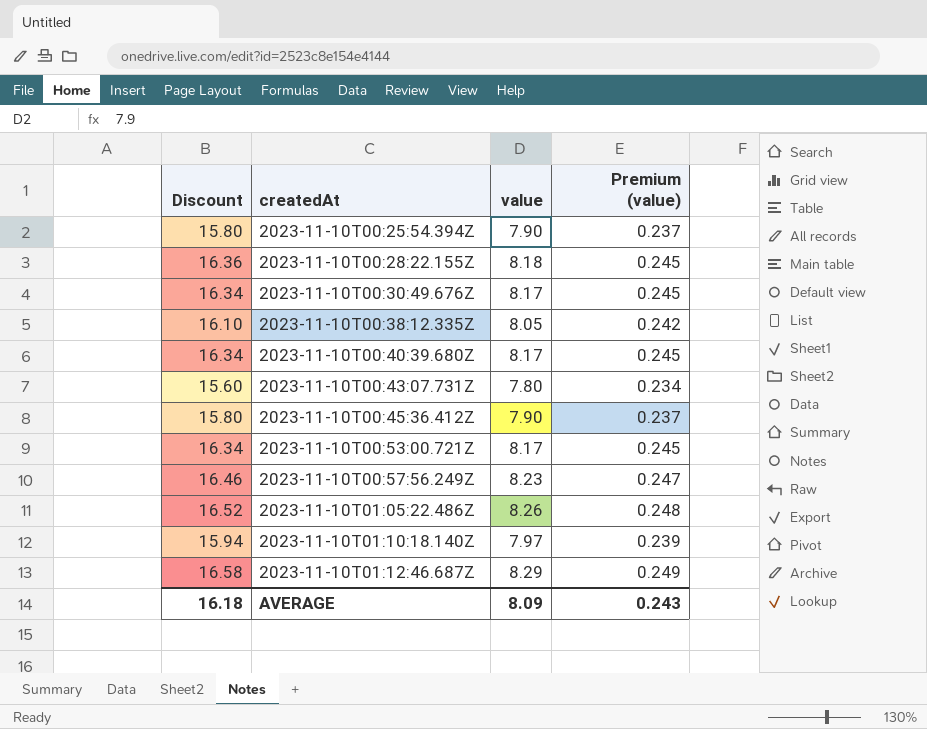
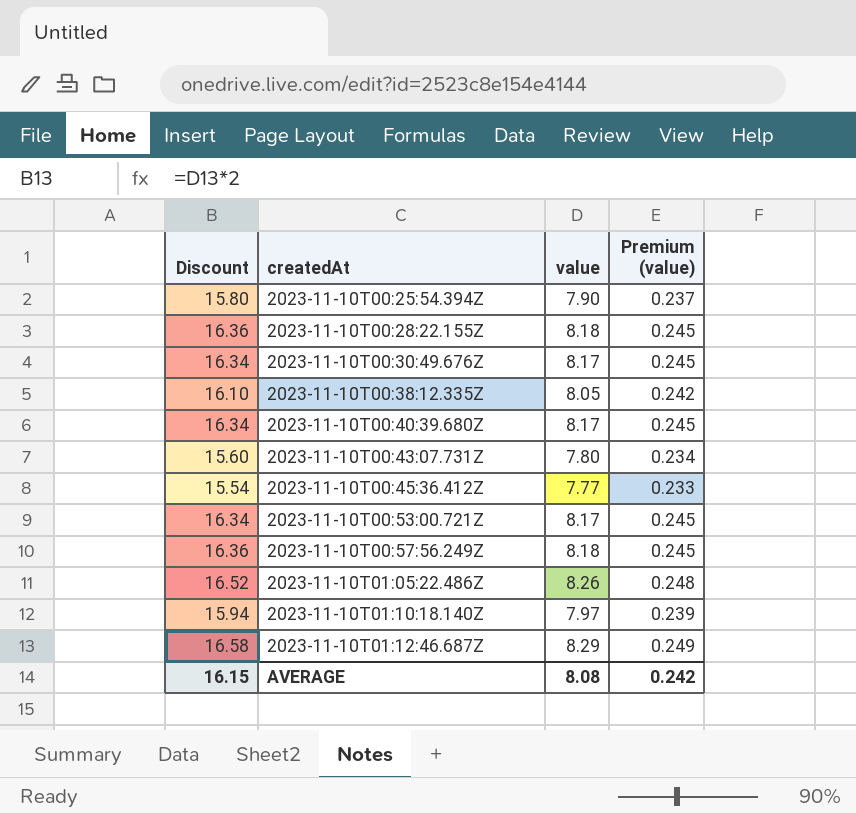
2023-11-10T00:45:36.412Z | Discount: 15.80 -> 15.54
2023-11-10T00:45:36.412Z | value: 7.90 -> 7.77
2023-11-10T00:45:36.412Z | Premium (value): 0.237 -> 0.233
2023-11-10T00:57:56.249Z | Discount: 16.46 -> 16.36
2023-11-10T00:57:56.249Z | value: 8.23 -> 8.18
2023-11-10T00:57:56.249Z | Premium (value): 0.247 -> 0.245
AVERAGE | Discount: 16.18 -> 16.15
AVERAGE | value: 8.09 -> 8.08
AVERAGE | Premium (value): 0.243 -> 0.242

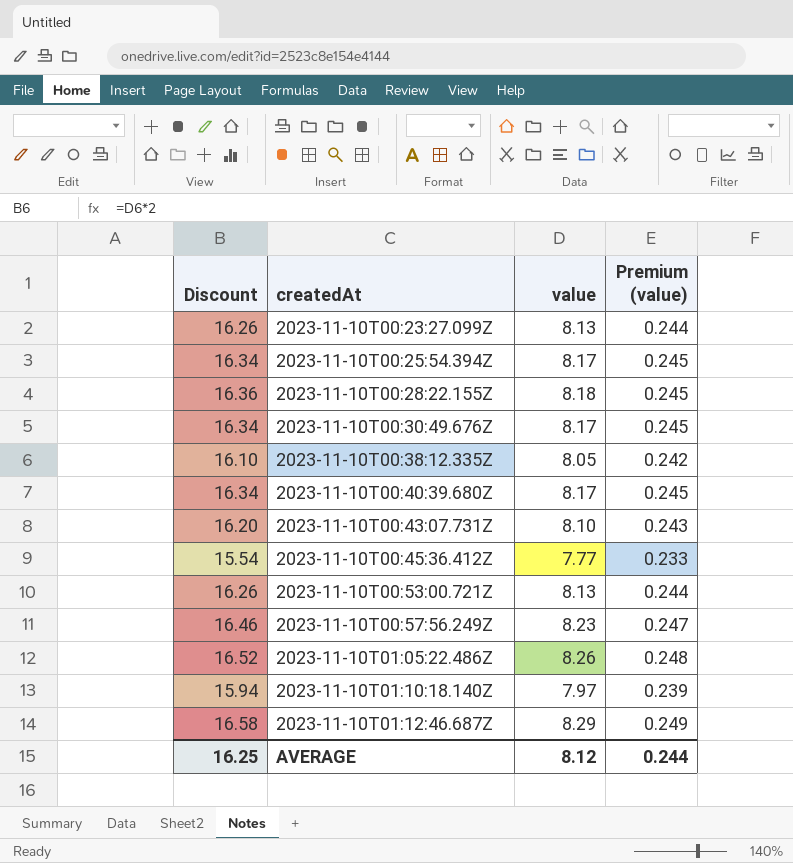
row 2023-11-10T00:23:27.099Z: none -> 16.26 | 8.13 | 0.244
2023-11-10T00:25:54.394Z | Discount: 15.80 -> 16.34
2023-11-10T00:25:54.394Z | value: 7.90 -> 8.17
2023-11-10T00:25:54.394Z | Premium (value): 0.237 -> 0.245
2023-11-10T00:43:07.731Z | Discount: 15.60 -> 16.20
2023-11-10T00:43:07.731Z | value: 7.80 -> 8.10
2023-11-10T00:43:07.731Z | Premium (value): 0.234 -> 0.243
2023-11-10T00:53:00.721Z | Discount: 16.34 -> 16.26
2023-11-10T00:53:00.721Z | value: 8.17 -> 8.13
2023-11-10T00:53:00.721Z | Premium (value): 0.245 -> 0.244
2023-11-10T00:57:56.249Z | Discount: 16.36 -> 16.46
2023-11-10T00:57:56.249Z | value: 8.18 -> 8.23
2023-11-10T00:57:56.249Z | Premium (value): 0.245 -> 0.247
AVERAGE | Discount: 16.15 -> 16.25
AVERAGE | value: 8.08 -> 8.12
AVERAGE | Premium (value): 0.242 -> 0.244

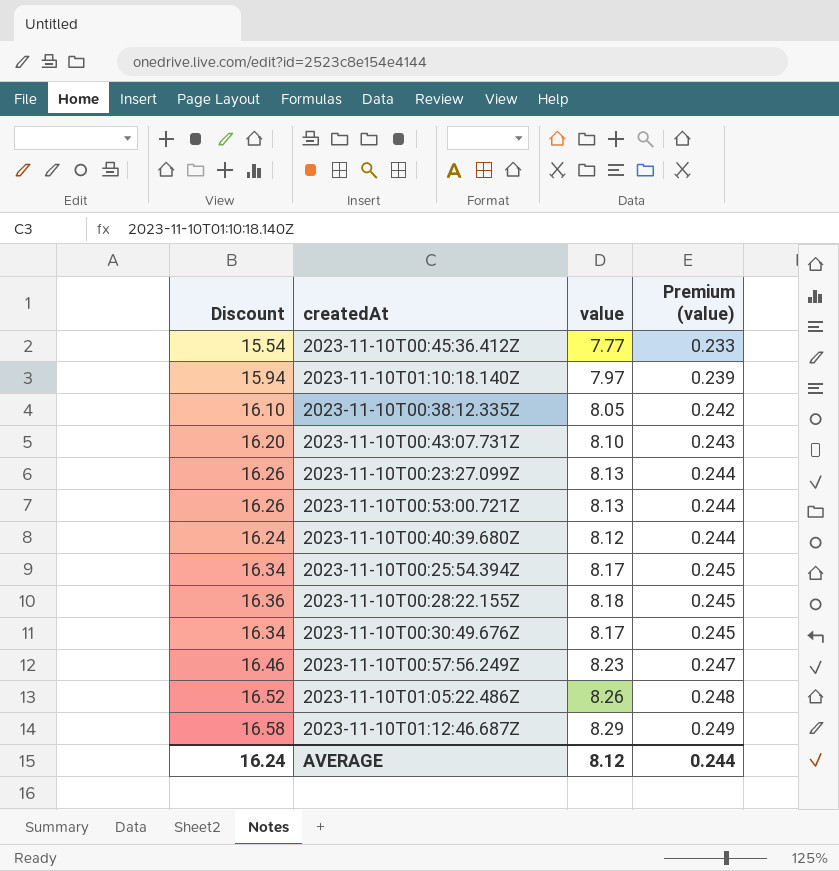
row order: createdAt ascending -> Premium (value) ascending
2023-11-10T00:40:39.680Z | Discount: 16.34 -> 16.24
2023-11-10T00:40:39.680Z | value: 8.17 -> 8.12
2023-11-10T00:40:39.680Z | Premium (value): 0.245 -> 0.244
AVERAGE | Discount: 16.25 -> 16.24

